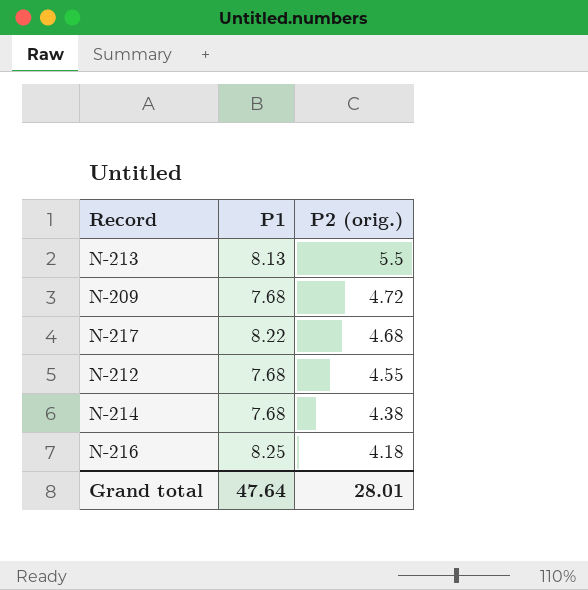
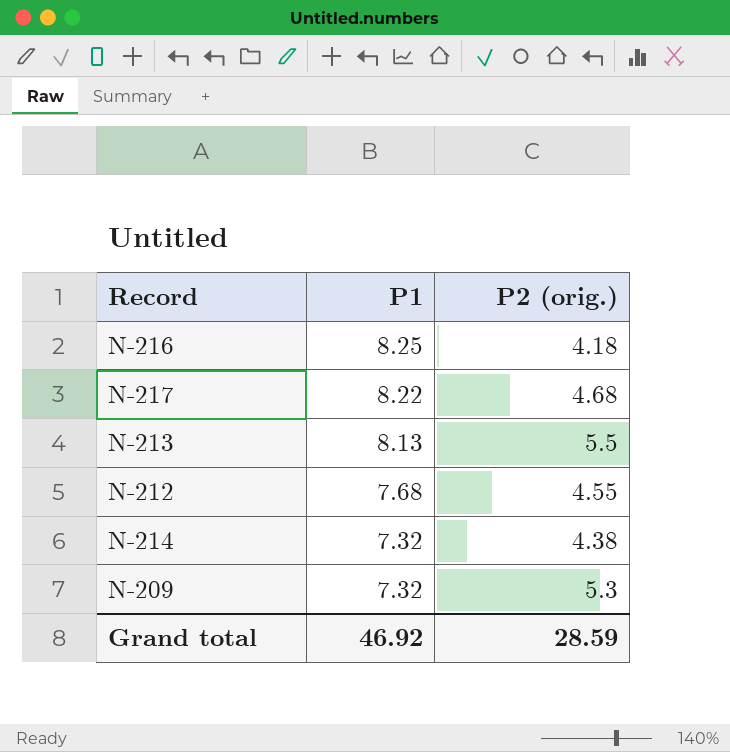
row order: P2 (orig.) descending -> P1 descending
N-214 | P1: 7.68 -> 7.32
N-209 | P1: 7.68 -> 7.32
N-209 | P2 (orig.): 4.72 -> 5.3
Grand total | P1: 47.64 -> 46.92
Grand total | P2 (orig.): 28.01 -> 28.59

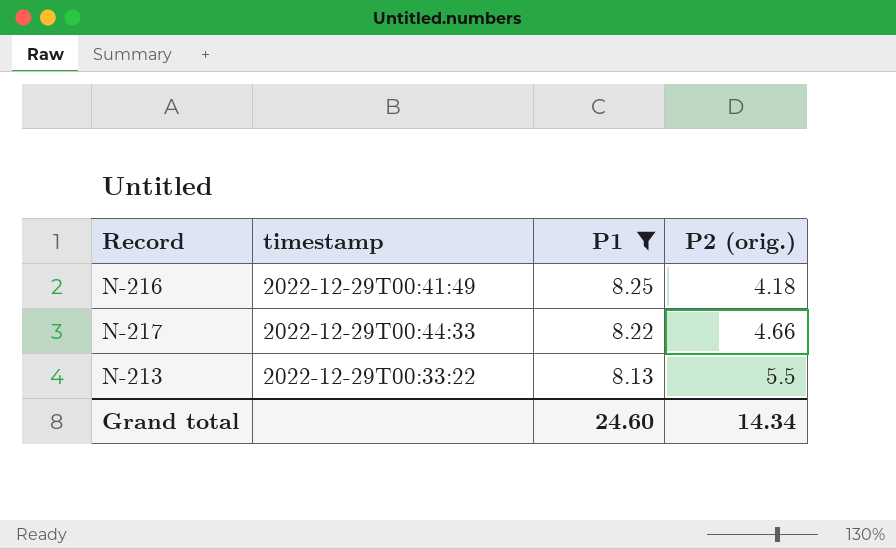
filter: none -> P1 >= 8.13
column timestamp | position: none -> 2
N-217 | P2 (orig.): 4.68 -> 4.66
Grand total | P1: 46.92 -> 24.60
Grand total | P2 (orig.): 28.59 -> 14.34

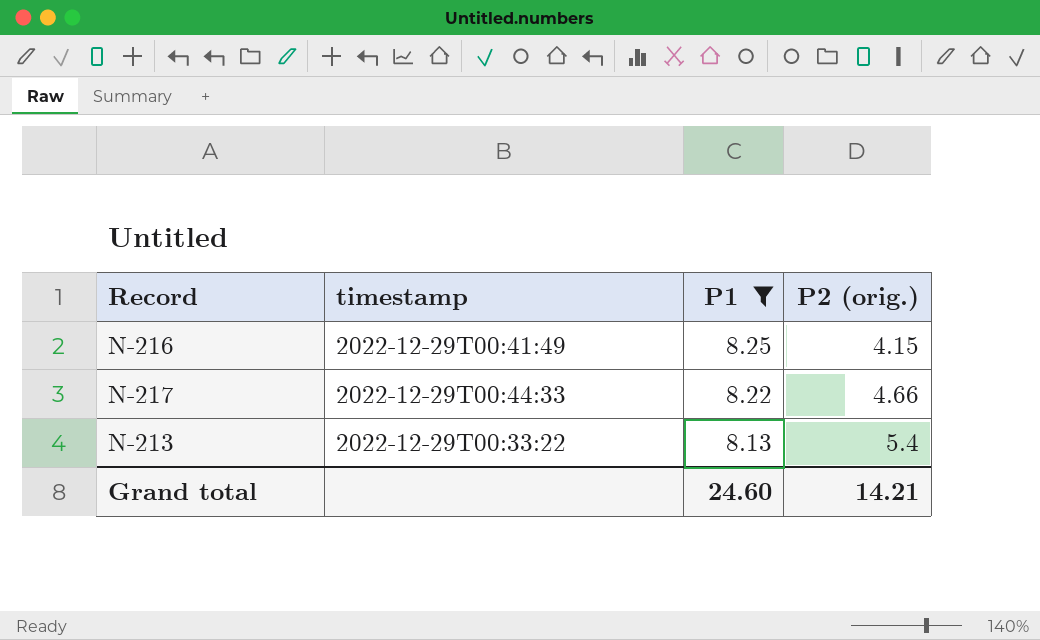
N-216 | P2 (orig.): 4.18 -> 4.15
N-213 | P2 (orig.): 5.5 -> 5.4
Grand total | P2 (orig.): 14.34 -> 14.21

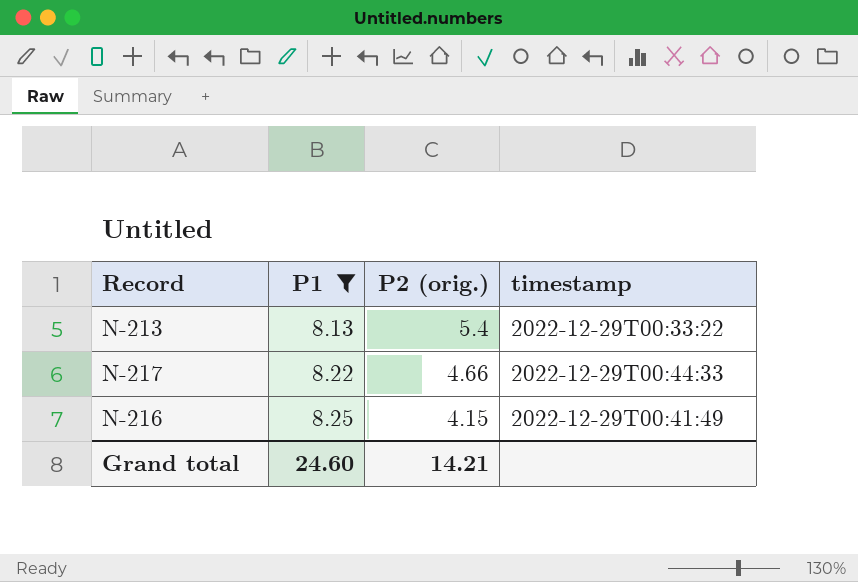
row order: P1 descending -> P1 ascending
column timestamp | position: 2 -> 4

